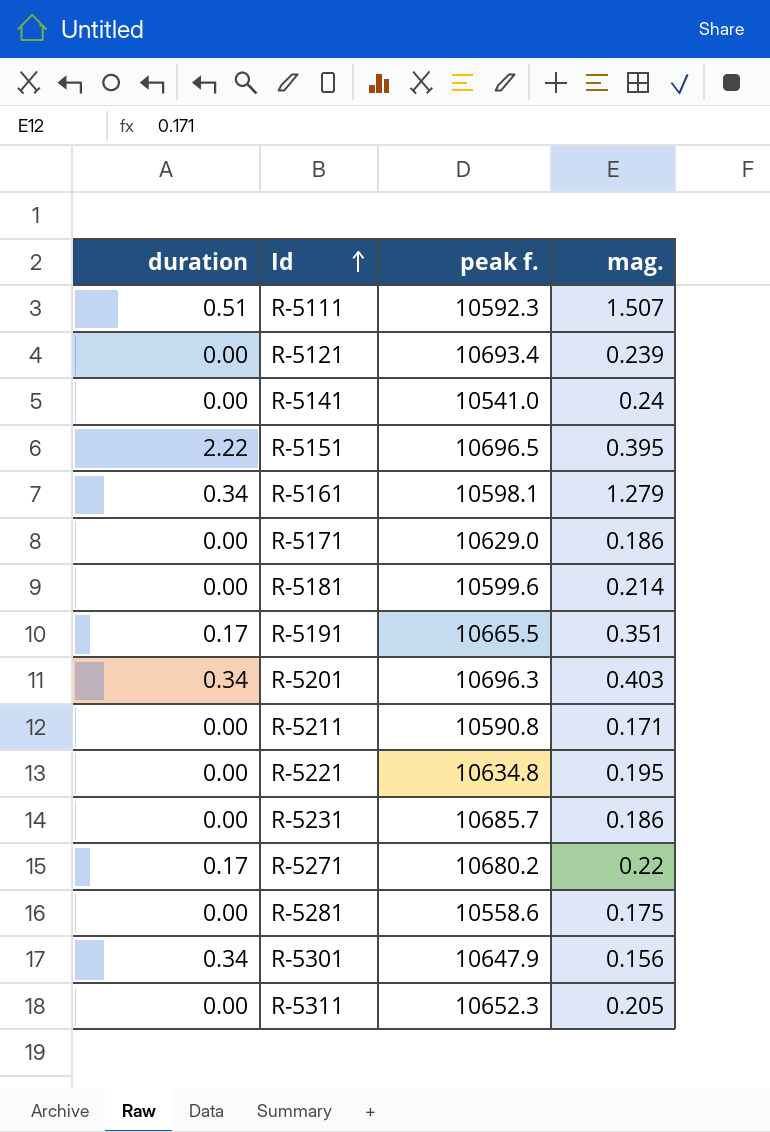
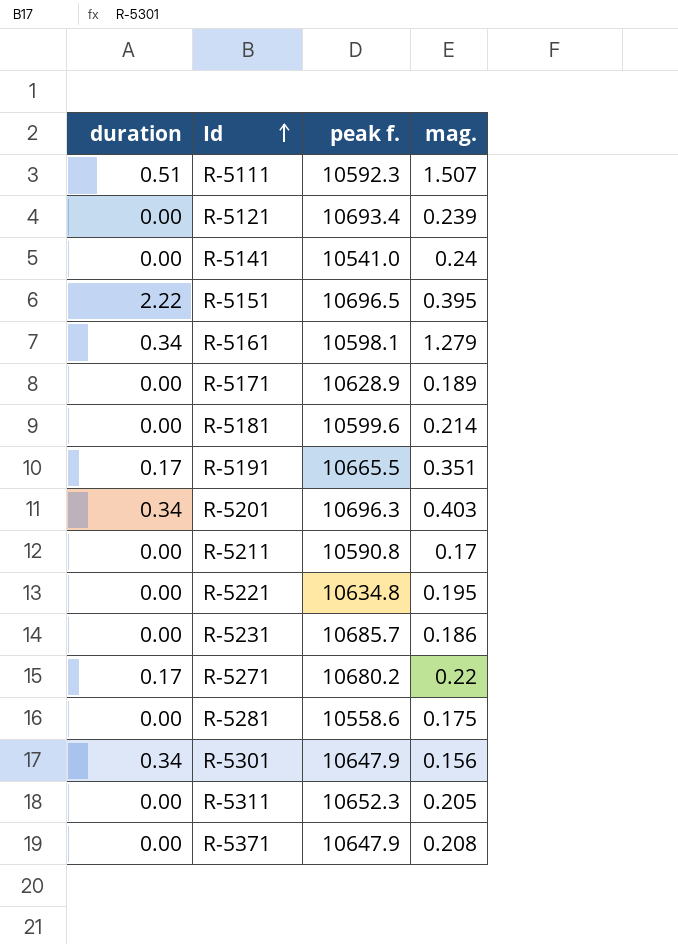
R-5171 | peak f.: 10629.0 -> 10628.9
R-5171 | mag.: 0.186 -> 0.189
R-5211 | mag.: 0.171 -> 0.17
row R-5371: none -> 0.00 | 10647.9 | 0.208

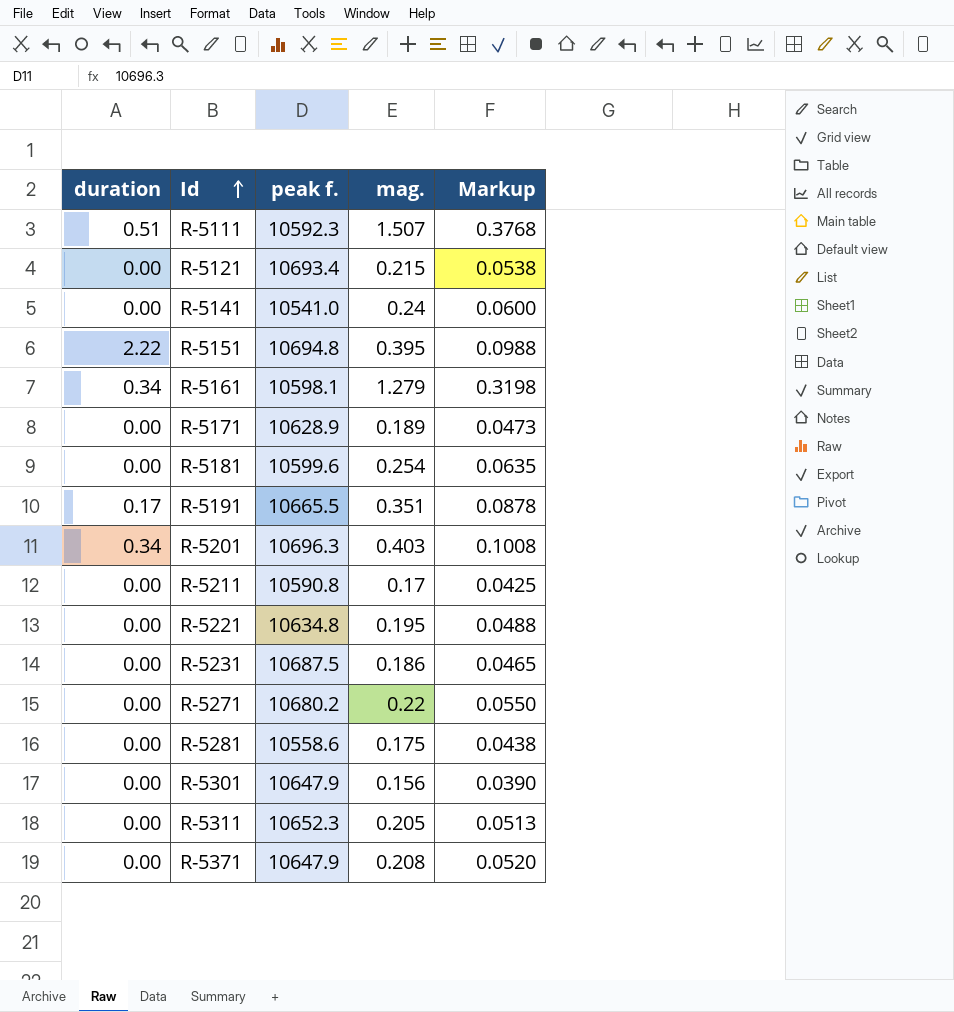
column Markup | formula: none -> [mag.] * 0.25
R-5121 | mag.: 0.239 -> 0.215
R-5151 | peak f.: 10696.5 -> 10694.8
R-5181 | mag.: 0.214 -> 0.254
R-5231 | peak f.: 10685.7 -> 10687.5
R-5271 | duration: 0.17 -> 0.00
R-5301 | duration: 0.34 -> 0.00

